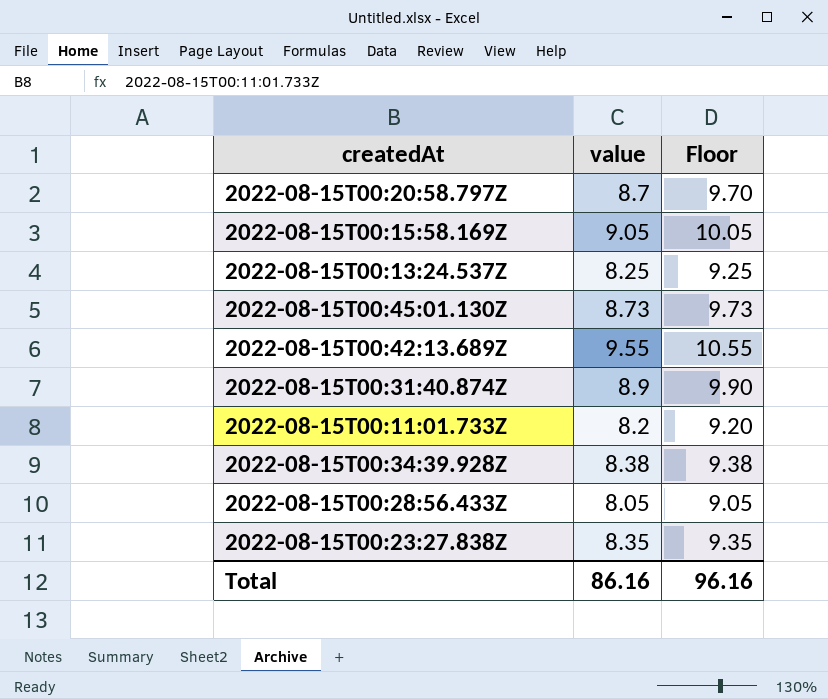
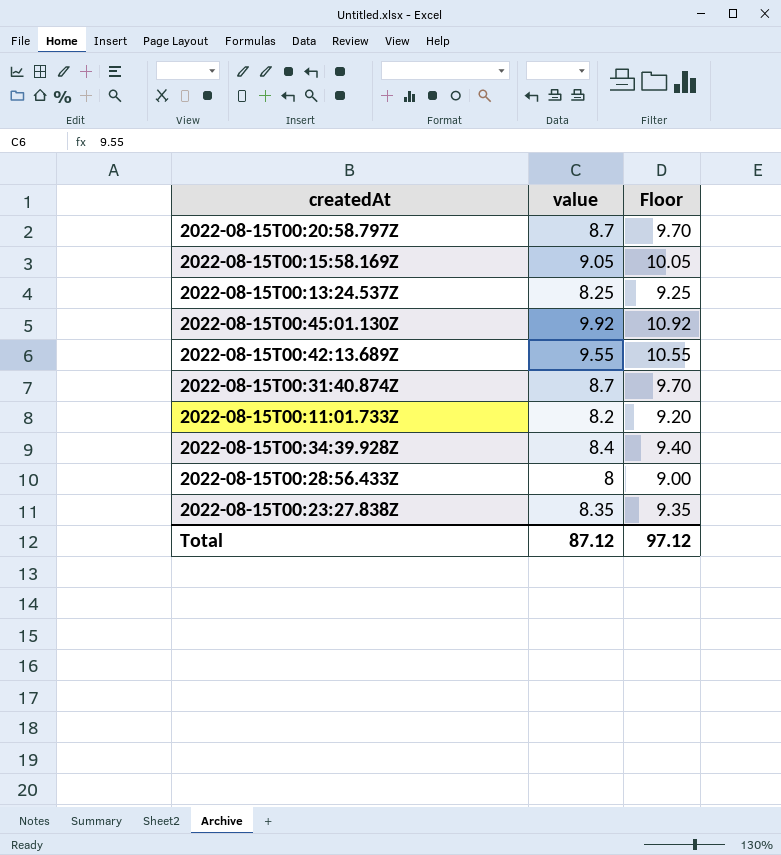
2022-08-15T00:45:01.130Z | value: 8.73 -> 9.92
2022-08-15T00:45:01.130Z | Floor: 9.73 -> 10.92
2022-08-15T00:31:40.874Z | value: 8.9 -> 8.7
2022-08-15T00:31:40.874Z | Floor: 9.90 -> 9.70
2022-08-15T00:34:39.928Z | value: 8.38 -> 8.4
2022-08-15T00:34:39.928Z | Floor: 9.38 -> 9.40
2022-08-15T00:28:56.433Z | value: 8.05 -> 8
2022-08-15T00:28:56.433Z | Floor: 9.05 -> 9.00
Total | value: 86.16 -> 87.12
Total | Floor: 96.16 -> 97.12

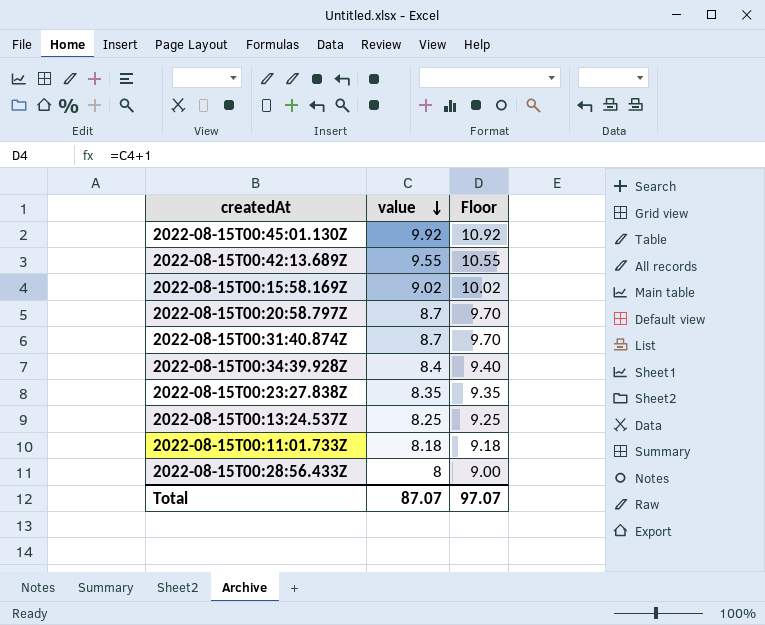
row order: none -> value descending
2022-08-15T00:15:58.169Z | value: 9.05 -> 9.02
2022-08-15T00:15:58.169Z | Floor: 10.05 -> 10.02
2022-08-15T00:11:01.733Z | value: 8.2 -> 8.18
2022-08-15T00:11:01.733Z | Floor: 9.20 -> 9.18
Total | value: 87.12 -> 87.07
Total | Floor: 97.12 -> 97.07

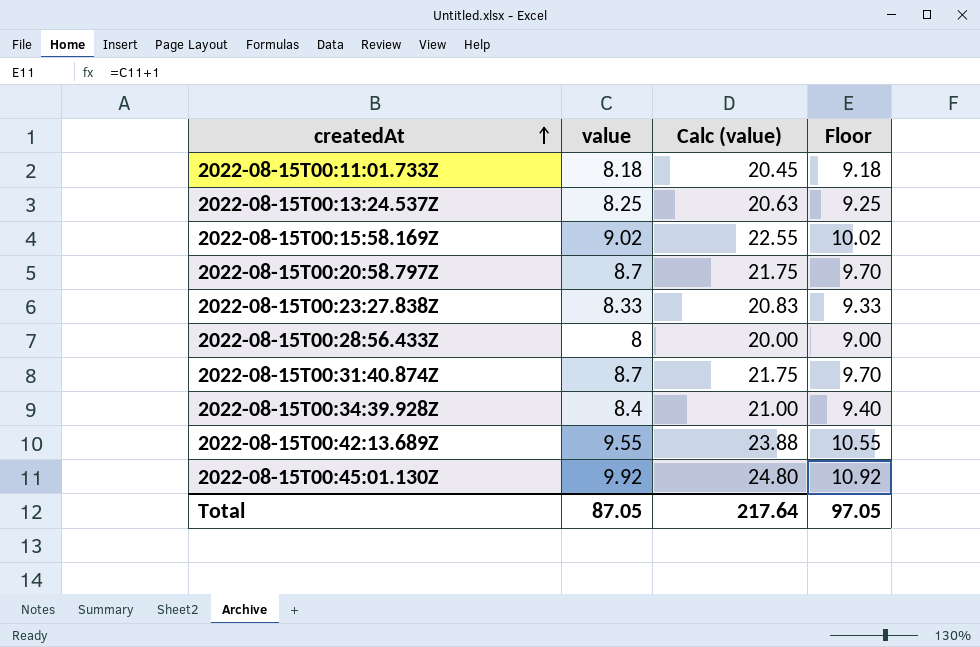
row order: value descending -> createdAt ascending
column Calc (value) | formula: none -> [value] * 2.5
2022-08-15T00:23:27.838Z | value: 8.35 -> 8.33
2022-08-15T00:23:27.838Z | Floor: 9.35 -> 9.33
Total | value: 87.07 -> 87.05
Total | Floor: 97.07 -> 97.05

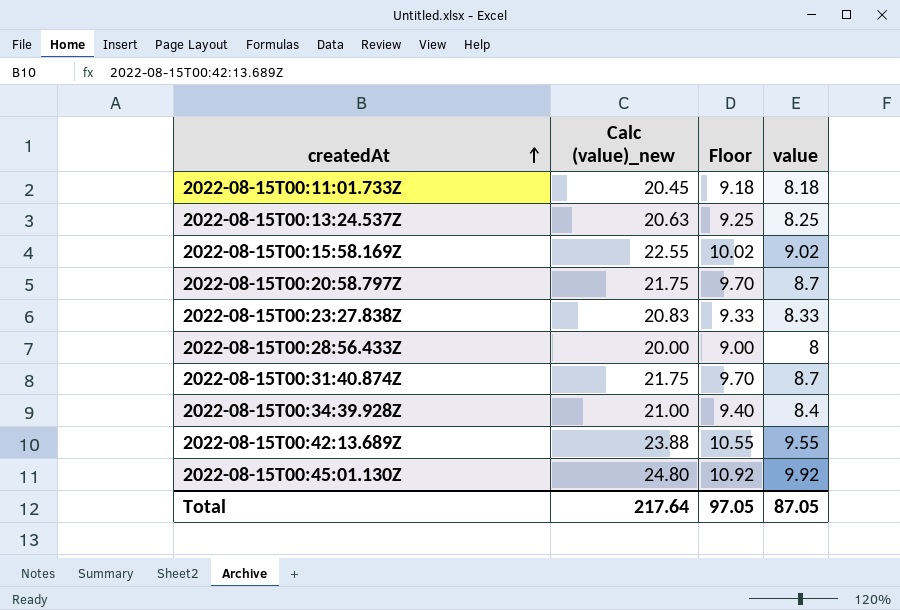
column name: Calc (value) -> Calc (value)_new
column value | position: 2 -> 4

